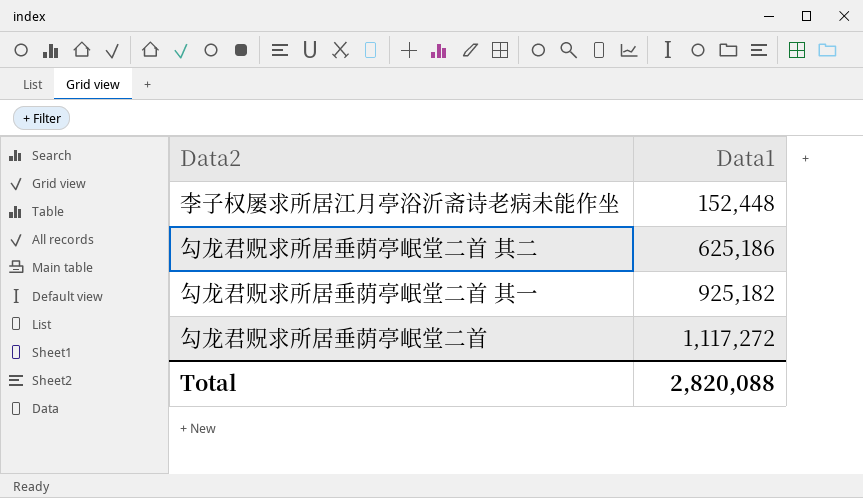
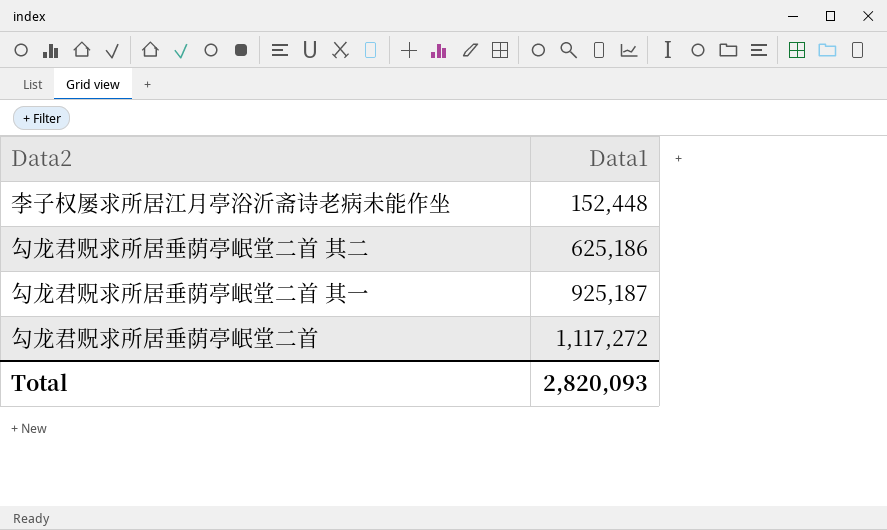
勾龙君贶求所居垂荫亭岷堂二首 其一 | Data1: 925,182 -> 925,187
Total | Data1: 2,820,088 -> 2,820,093

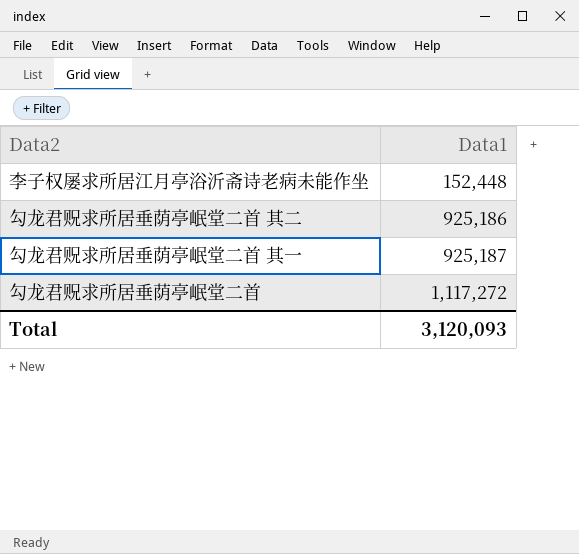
勾龙君贶求所居垂荫亭岷堂二首 其二 | Data1: 625,186 -> 925,186
Total | Data1: 2,820,093 -> 3,120,093

